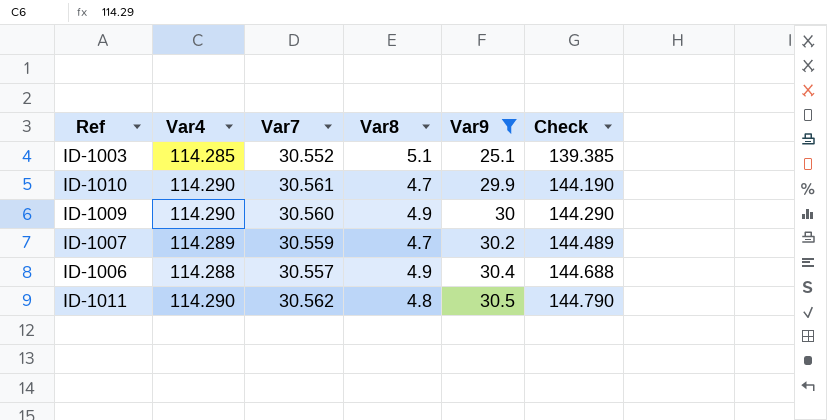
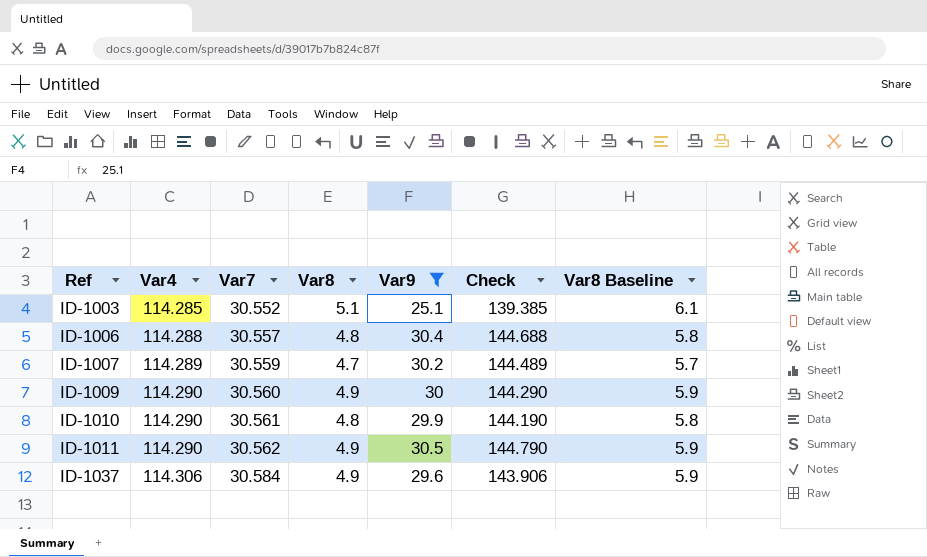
row order: Var9 ascending -> Ref ascending
column Var8 Baseline | formula: none -> [Var8] + 1
ID-1006 | Var8: 4.9 -> 4.8
ID-1010 | Var8: 4.7 -> 4.8
ID-1011 | Var8: 4.8 -> 4.9
row ID-1037: none -> 114.306 | 30.584 | 4.9 | 29.6 | 143.906 | 5.9

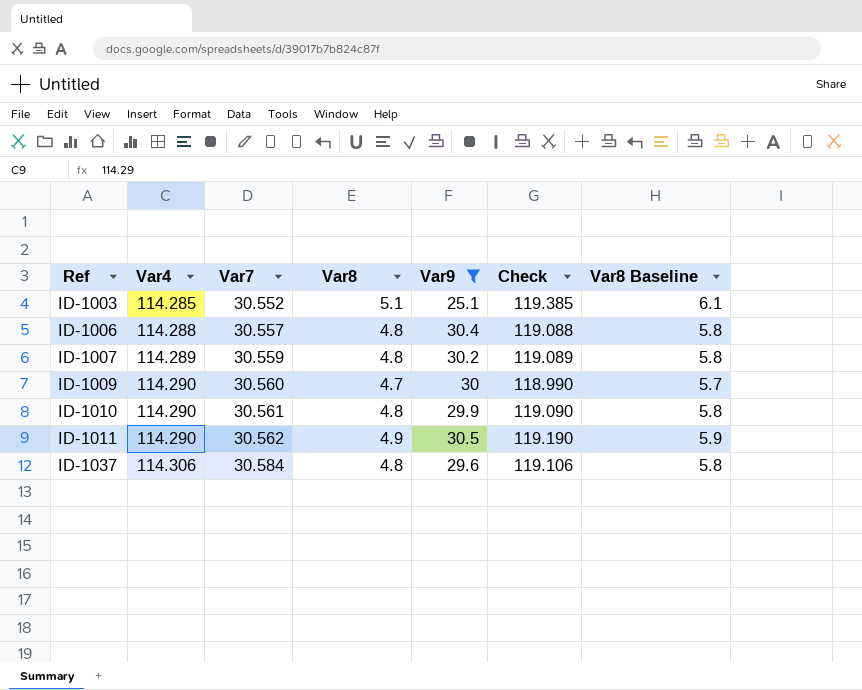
column Check | formula: [Var4] + [Var9] -> [Var4] + [Var8]
ID-1007 | Var8: 4.7 -> 4.8
ID-1007 | Var8 Baseline: 5.7 -> 5.8
ID-1009 | Var8: 4.9 -> 4.7
ID-1009 | Var8 Baseline: 5.9 -> 5.7
ID-1037 | Var8: 4.9 -> 4.8
ID-1037 | Var8 Baseline: 5.9 -> 5.8

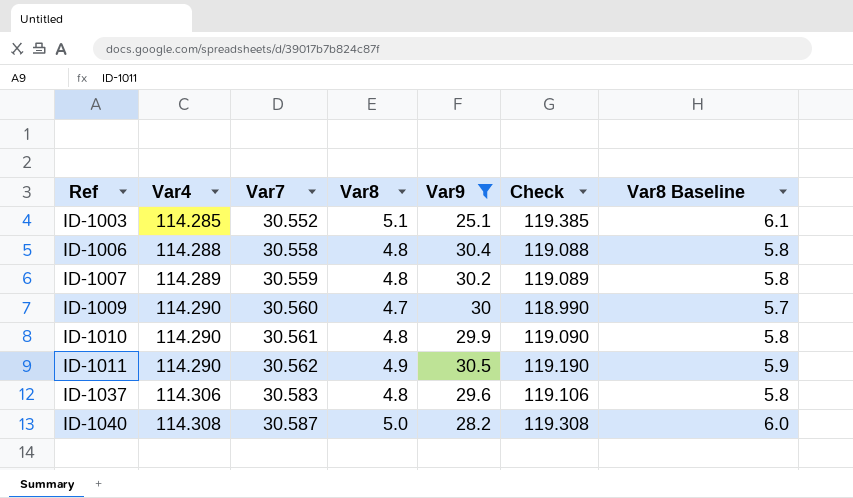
ID-1006 | Var7: 30.557 -> 30.558
ID-1037 | Var7: 30.584 -> 30.583
row ID-1040: none -> 114.308 | 30.587 | 5.0 | 28.2 | 119.308 | 6.0

